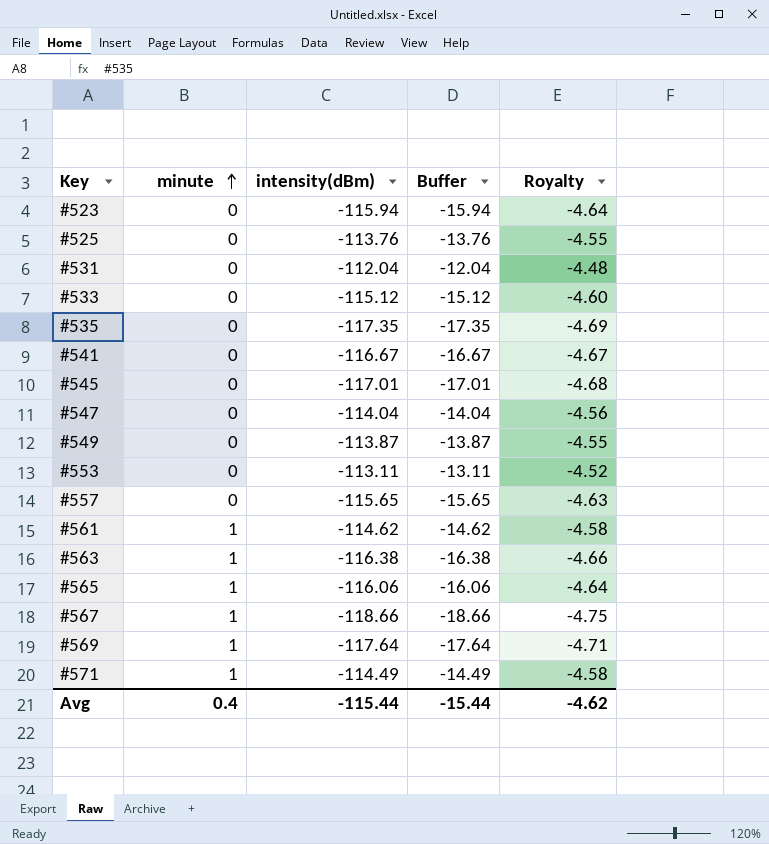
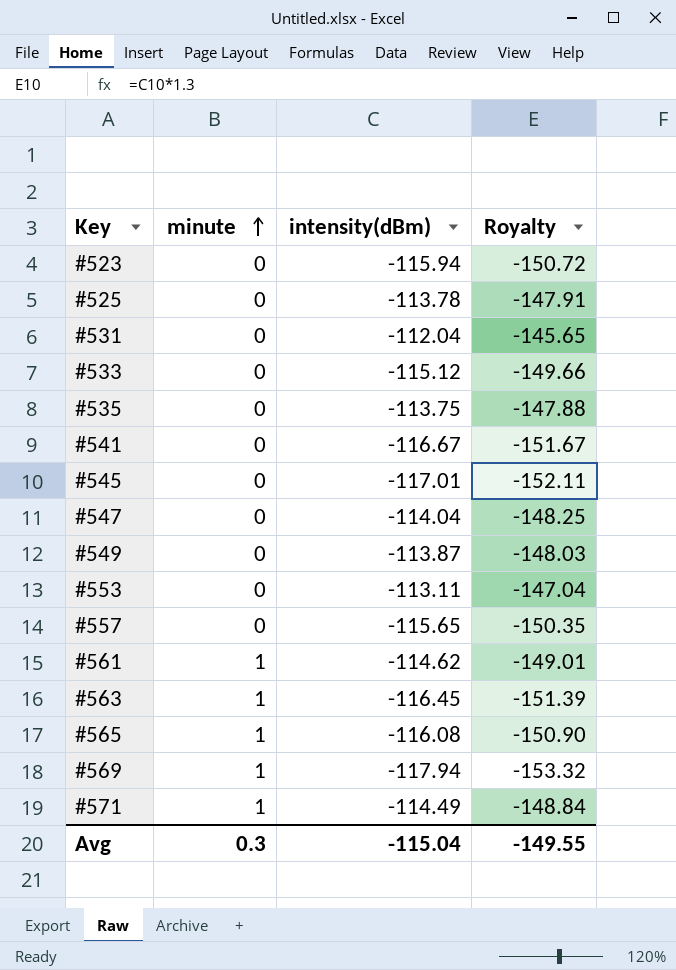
column Buffer | formula: [intensity(dBm)] + 100 -> none
column Royalty | formula: [intensity(dBm)] * 0.04 -> [intensity(dBm)] * 1.3
row #567: 1 | -118.66 | -18.66 | -4.75 -> none
#525 | intensity(dBm): -113.76 -> -113.78
#535 | intensity(dBm): -117.35 -> -113.75
#563 | intensity(dBm): -116.38 -> -116.45
#565 | intensity(dBm): -116.06 -> -116.08
#569 | intensity(dBm): -117.64 -> -117.94
Avg | minute: 0.4 -> 0.3
Avg | intensity(dBm): -115.44 -> -115.04
Avg | Royalty: -4.62 -> -149.55

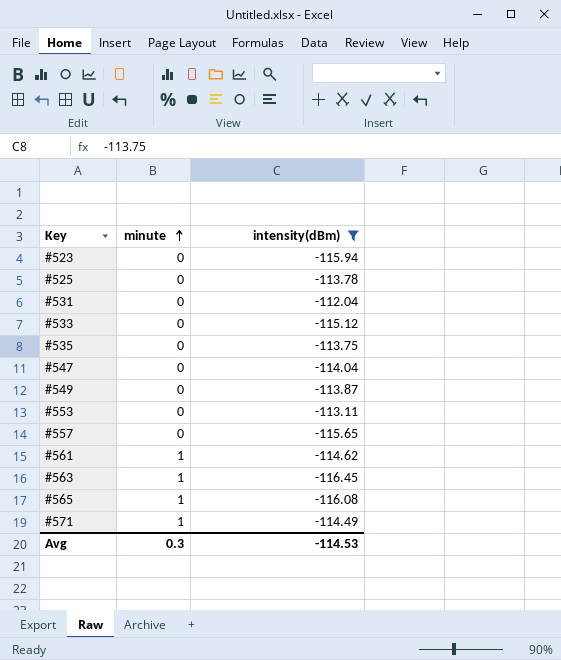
filter: none -> intensity(dBm) >= -116.45
column Royalty | formula: [intensity(dBm)] * 1.3 -> none
Avg | intensity(dBm): -115.04 -> -114.53

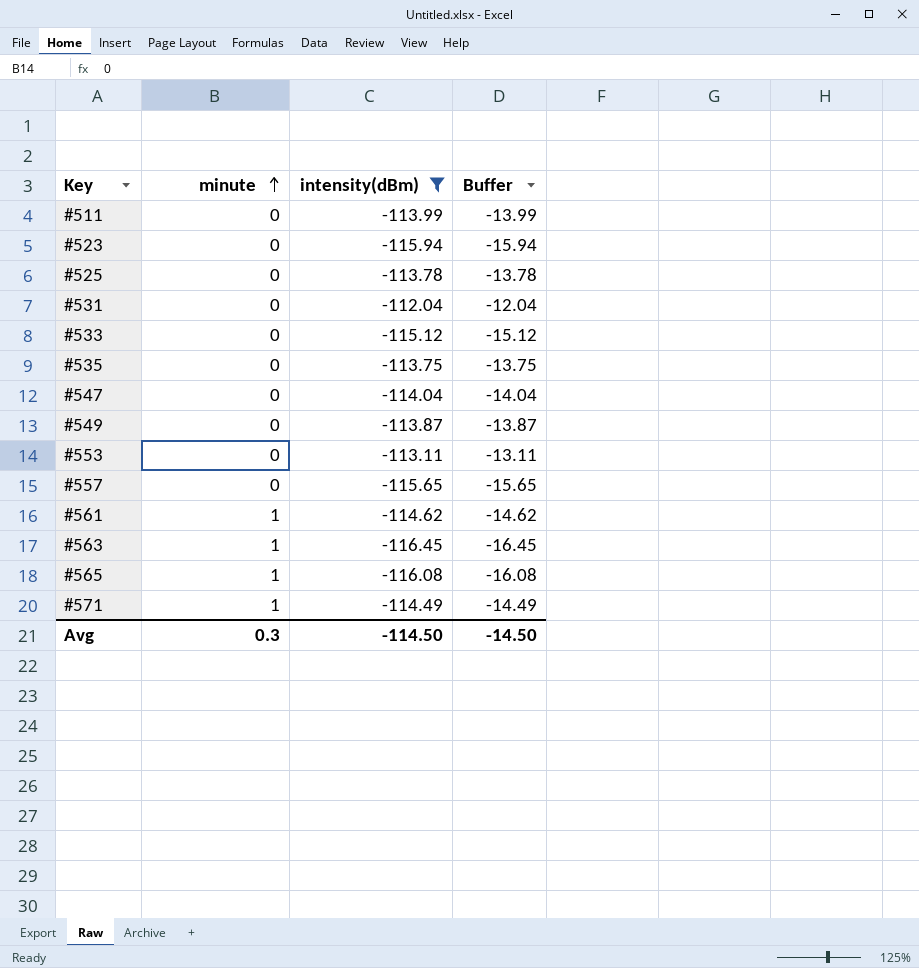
column Buffer | formula: none -> [intensity(dBm)] + 100
row #511: none -> 0 | -113.99 | -13.99
Avg | intensity(dBm): -114.53 -> -114.50

